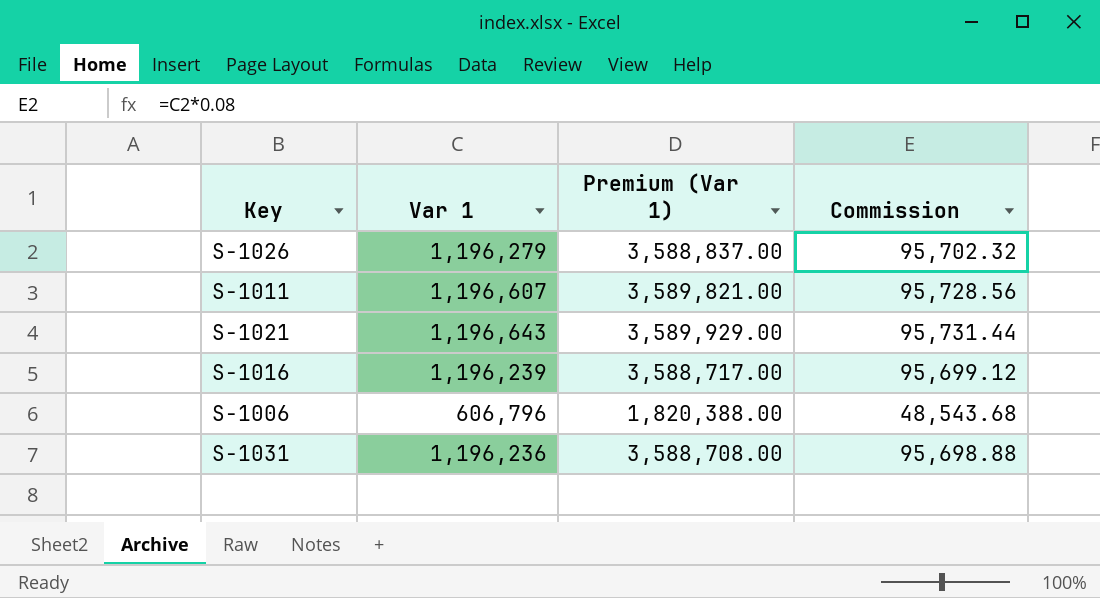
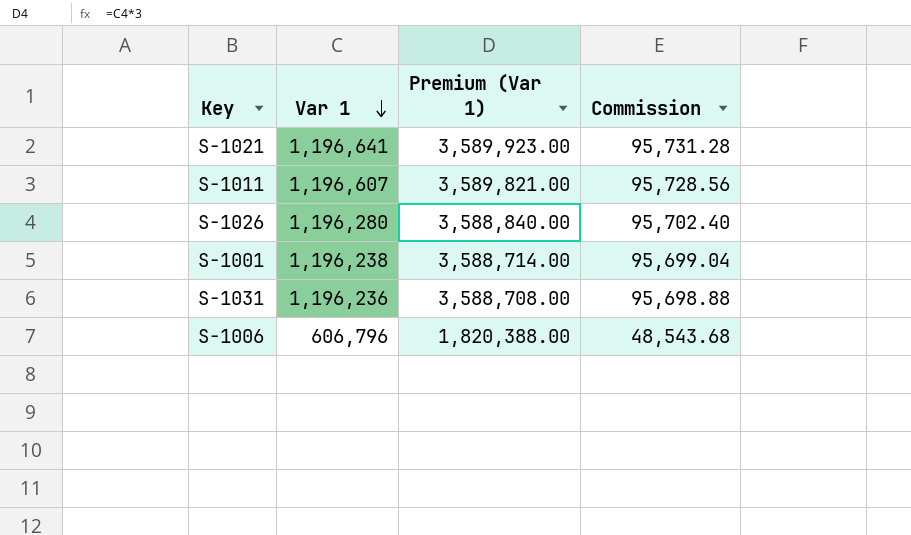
row order: none -> Var 1 descending
row S-1016: 1,196,239 | 3,588,717.00 | 95,699.12 -> none
S-1021 | Var 1: 1,196,643 -> 1,196,641
S-1021 | Premium (Var 1): 3,589,929.00 -> 3,589,923.00
S-1021 | Commission: 95,731.44 -> 95,731.28
S-1026 | Var 1: 1,196,279 -> 1,196,280
S-1026 | Premium (Var 1): 3,588,837.00 -> 3,588,840.00
S-1026 | Commission: 95,702.32 -> 95,702.40
row S-1001: none -> 1,196,238 | 3,588,714.00 | 95,699.04

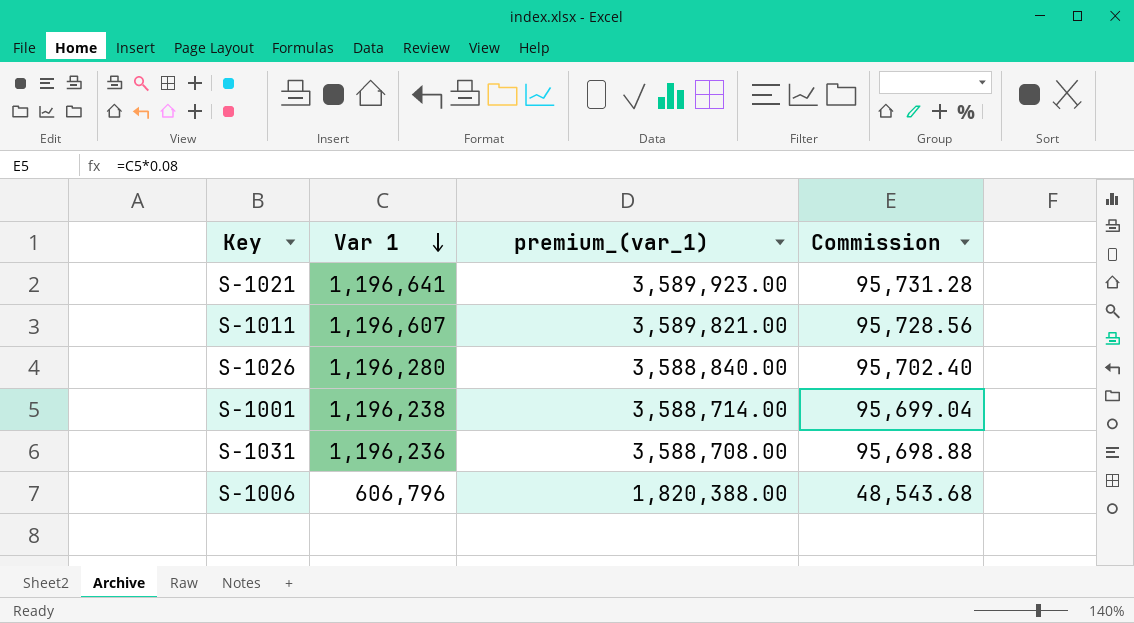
column name: Premium (Var 1) -> premium_(var_1)

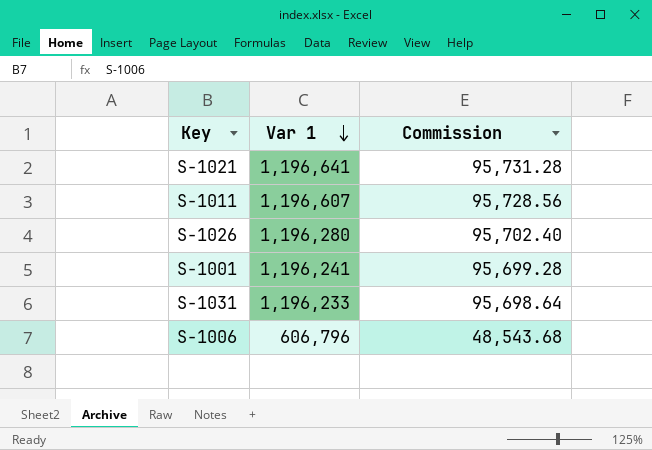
column premium_(var_1) | formula: [Var 1] * 3 -> none
S-1001 | Var 1: 1,196,238 -> 1,196,241
S-1001 | Commission: 95,699.04 -> 95,699.28
S-1031 | Var 1: 1,196,236 -> 1,196,233
S-1031 | Commission: 95,698.88 -> 95,698.64

